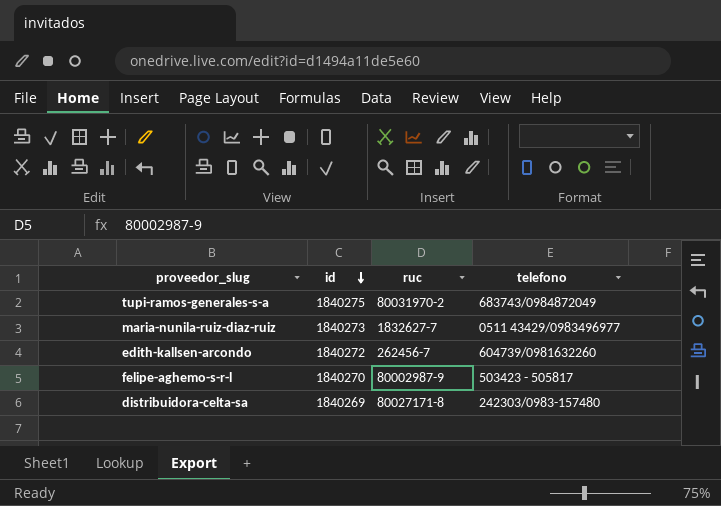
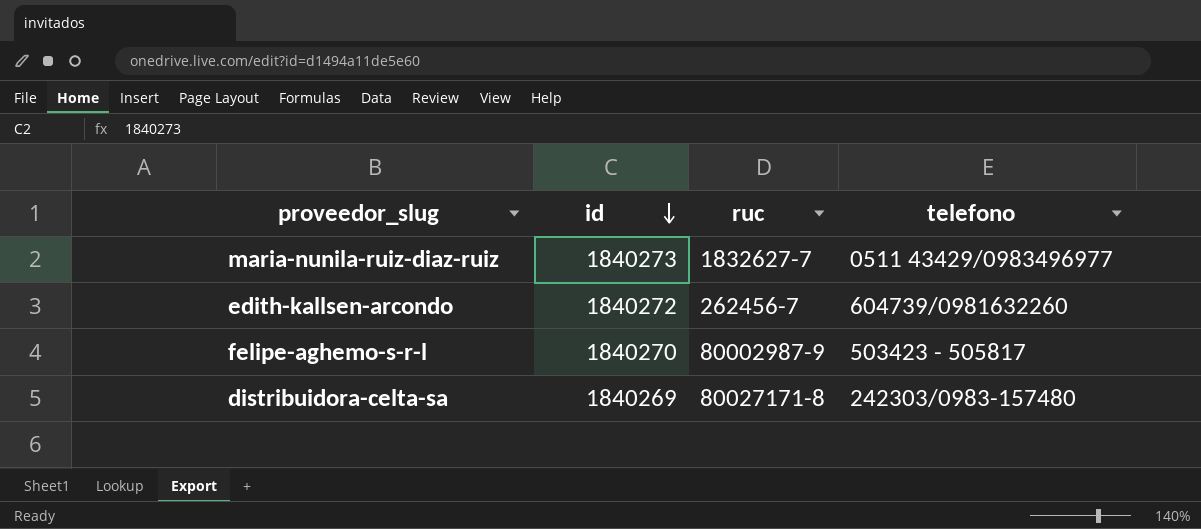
row tupi-ramos-generales-s-a: 1840275 | 80031970-2 | 683743/0984872049 -> none

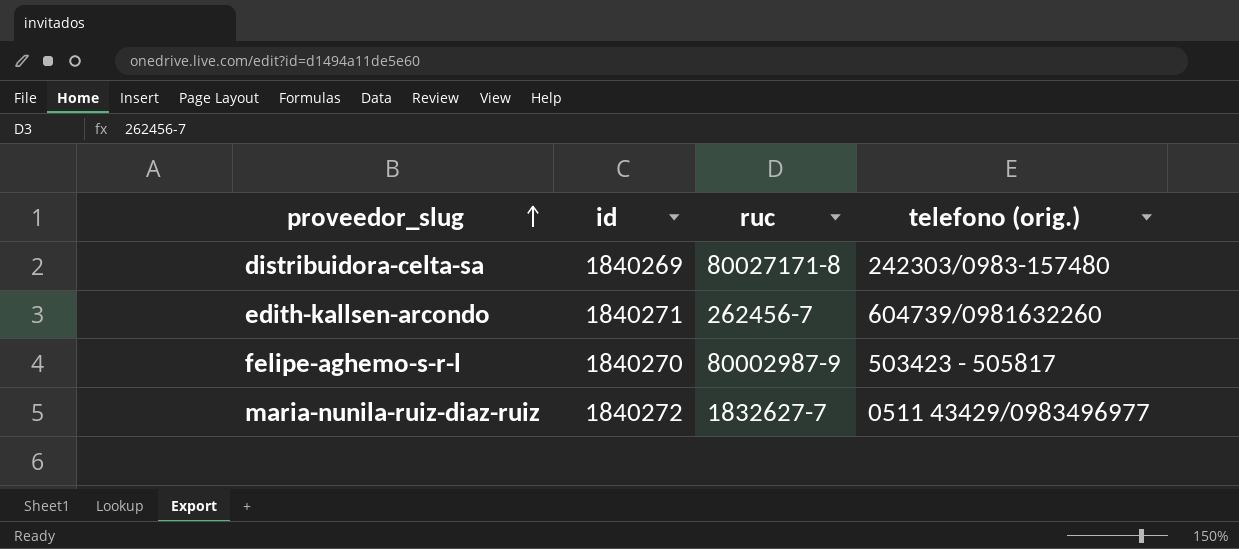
row order: id descending -> proveedor_slug ascending
column name: telefono -> telefono (orig.)
edith-kallsen-arcondo | id: 1840272 -> 1840271
maria-nunila-ruiz-diaz-ruiz | id: 1840273 -> 1840272

